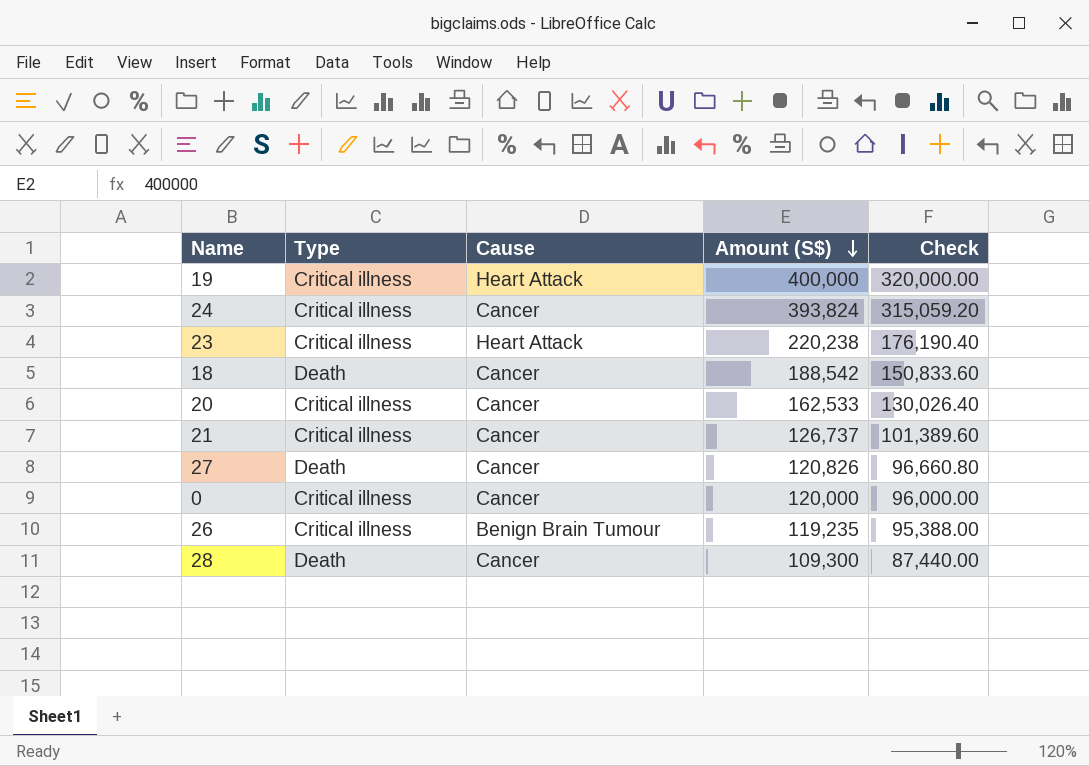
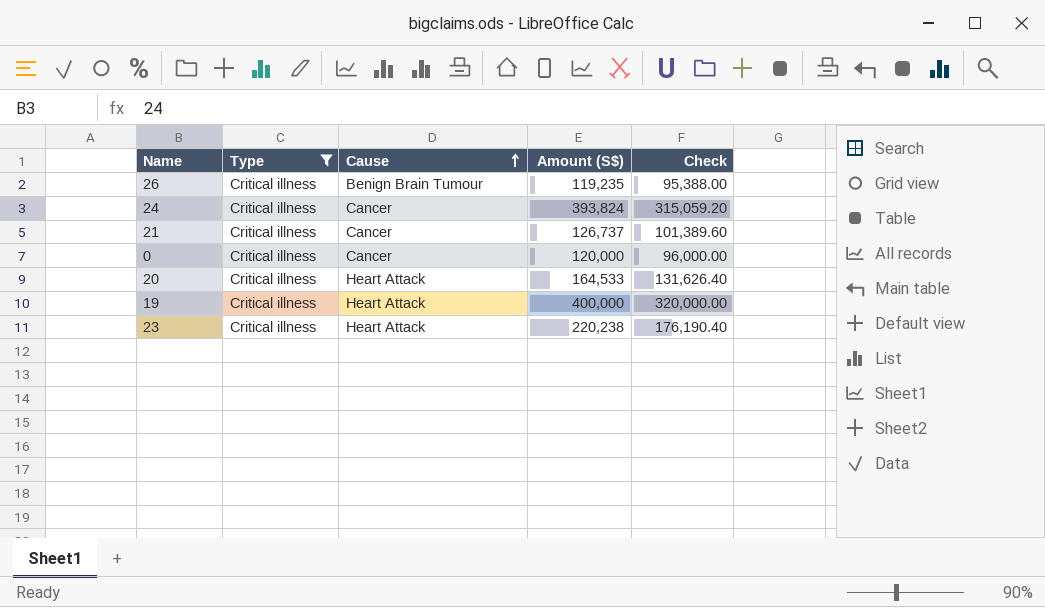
filter: none -> Type = Critical illness
row order: Amount (S$) descending -> Cause ascending
20 | Cause: Cancer -> Heart Attack
20 | Amount (S$): 162,533 -> 164,533
20 | Check: 130,026.40 -> 131,626.40

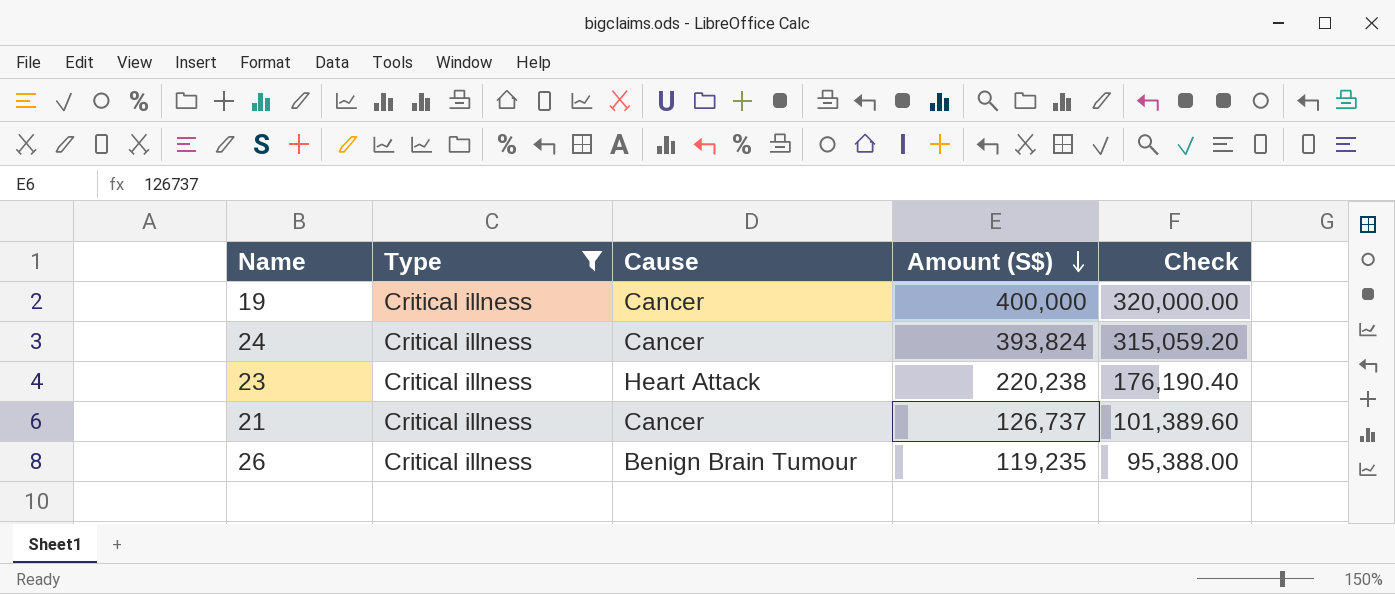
row order: Cause ascending -> Amount (S$) descending
row 0: Critical illness | Cancer | 120,000 | 96,000.00 -> none
row 20: Critical illness | Heart Attack | 164,533 | 131,626.40 -> none
19 | Cause: Heart Attack -> Cancer

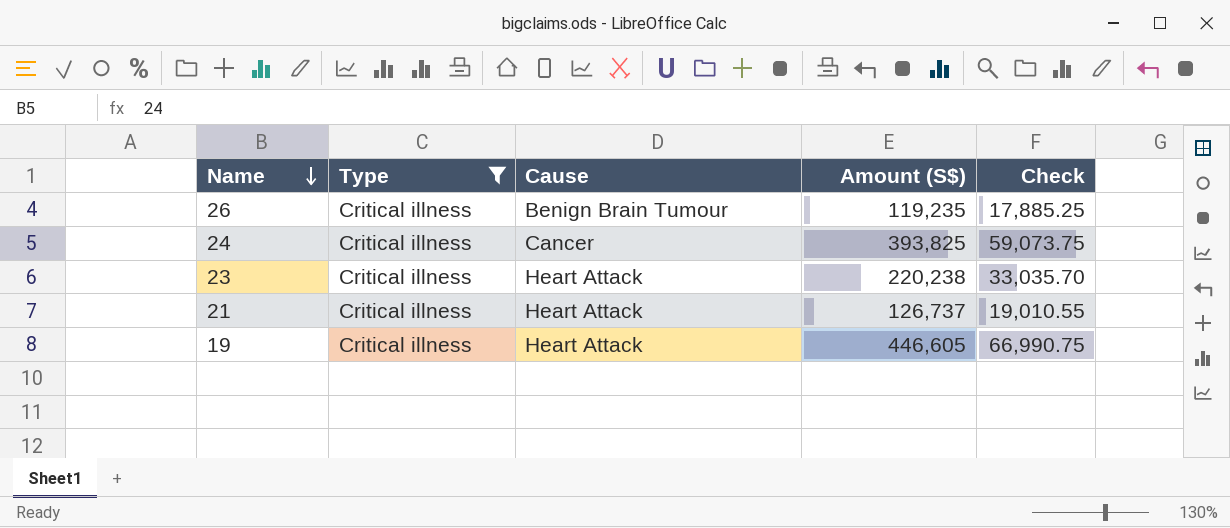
row order: Amount (S$) descending -> Name descending
column Check | formula: [Amount (S$)] * 0.8 -> [Amount (S$)] * 0.15
24 | Amount (S$): 393,824 -> 393,825
21 | Cause: Cancer -> Heart Attack
19 | Cause: Cancer -> Heart Attack
19 | Amount (S$): 400,000 -> 446,605

